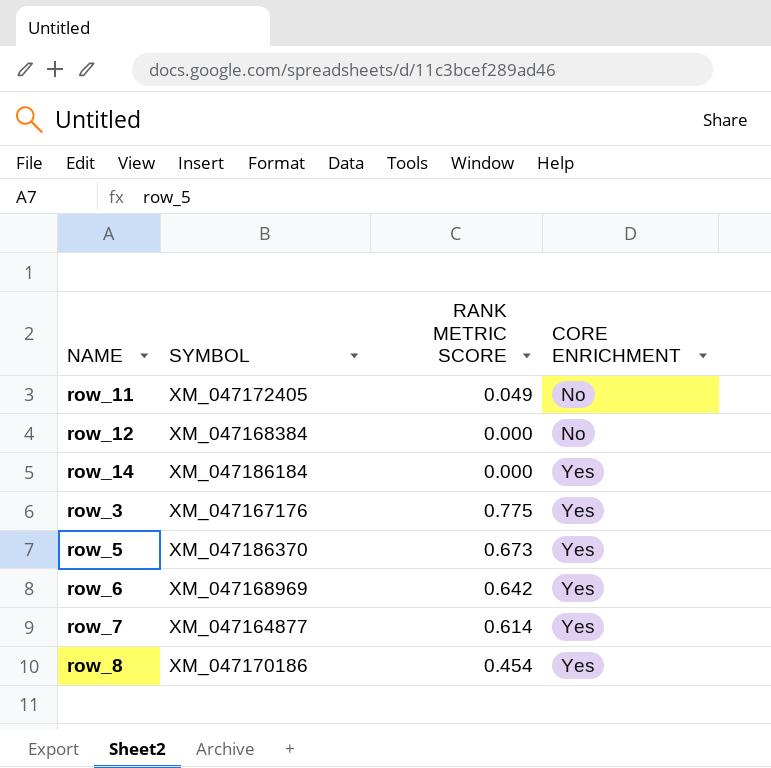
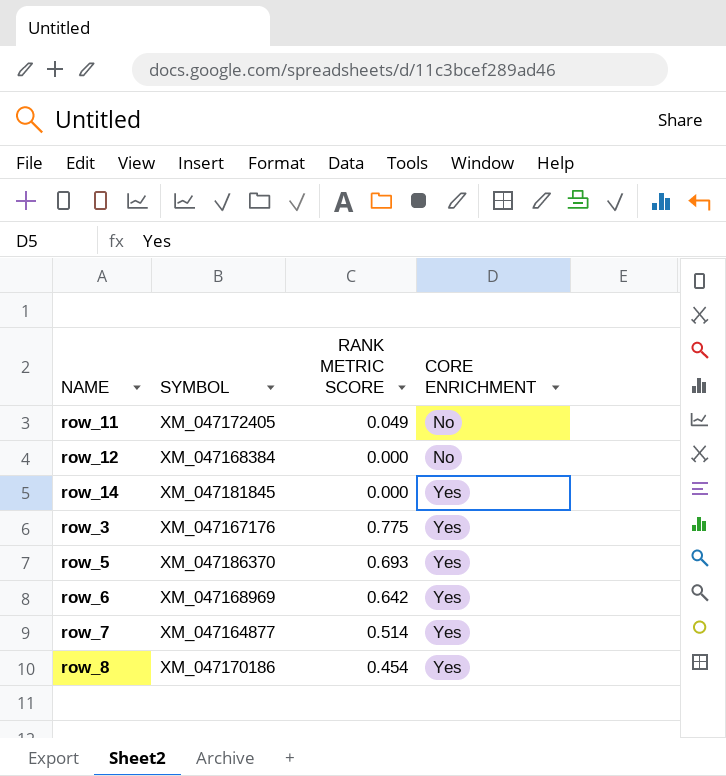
row_14 | SYMBOL: XM_047186184 -> XM_047181845
row_5 | RANK METRIC SCORE: 0.673 -> 0.693
row_7 | RANK METRIC SCORE: 0.614 -> 0.514

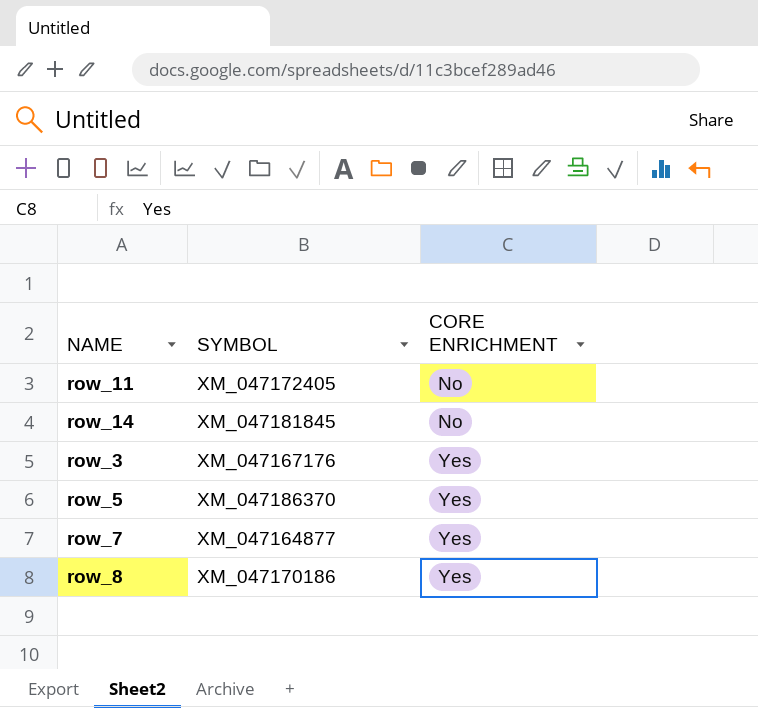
column RANK METRIC SCORE | position: 3 -> none
row row_12: XM_047168384 | 0.000 | No -> none
row row_6: XM_047168969 | 0.642 | Yes -> none
row_14 | CORE ENRICHMENT: Yes -> No

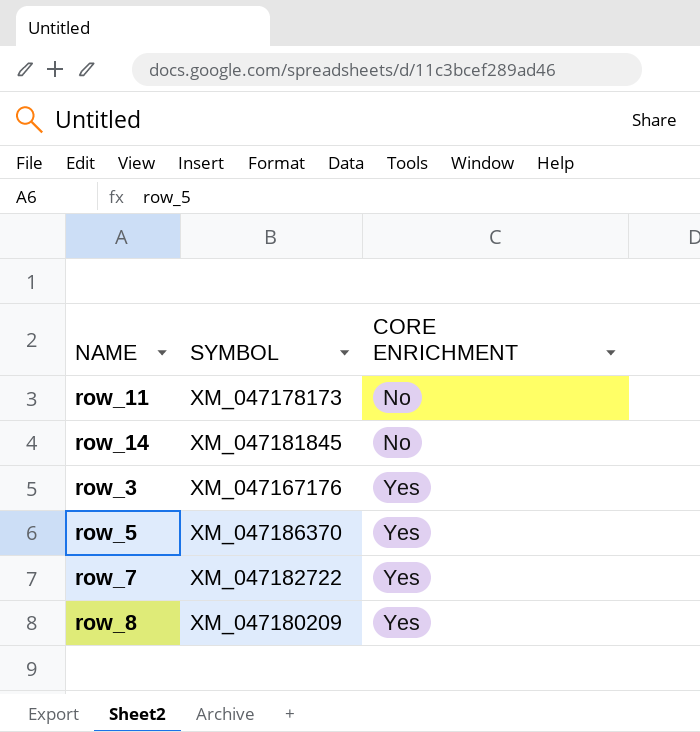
row_11 | SYMBOL: XM_047172405 -> XM_047178173
row_7 | SYMBOL: XM_047164877 -> XM_047182722
row_8 | SYMBOL: XM_047170186 -> XM_047180209

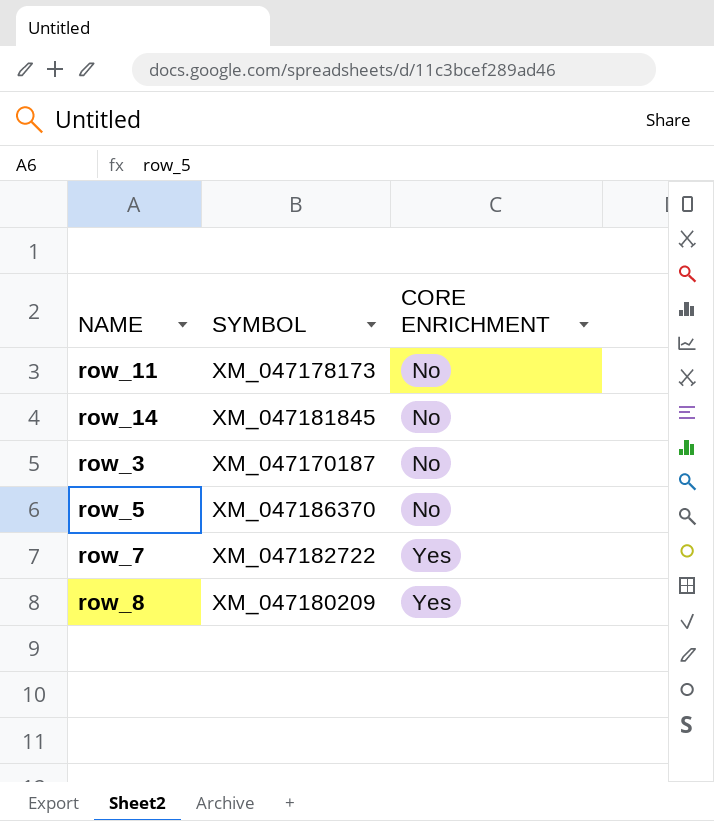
row_3 | SYMBOL: XM_047167176 -> XM_047170187
row_3 | CORE ENRICHMENT: Yes -> No
row_5 | CORE ENRICHMENT: Yes -> No

